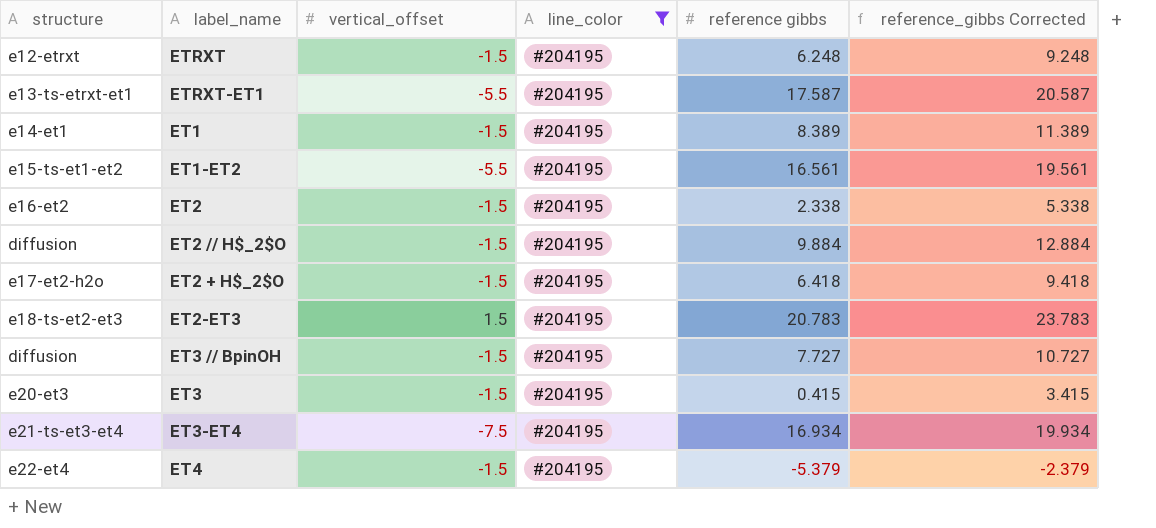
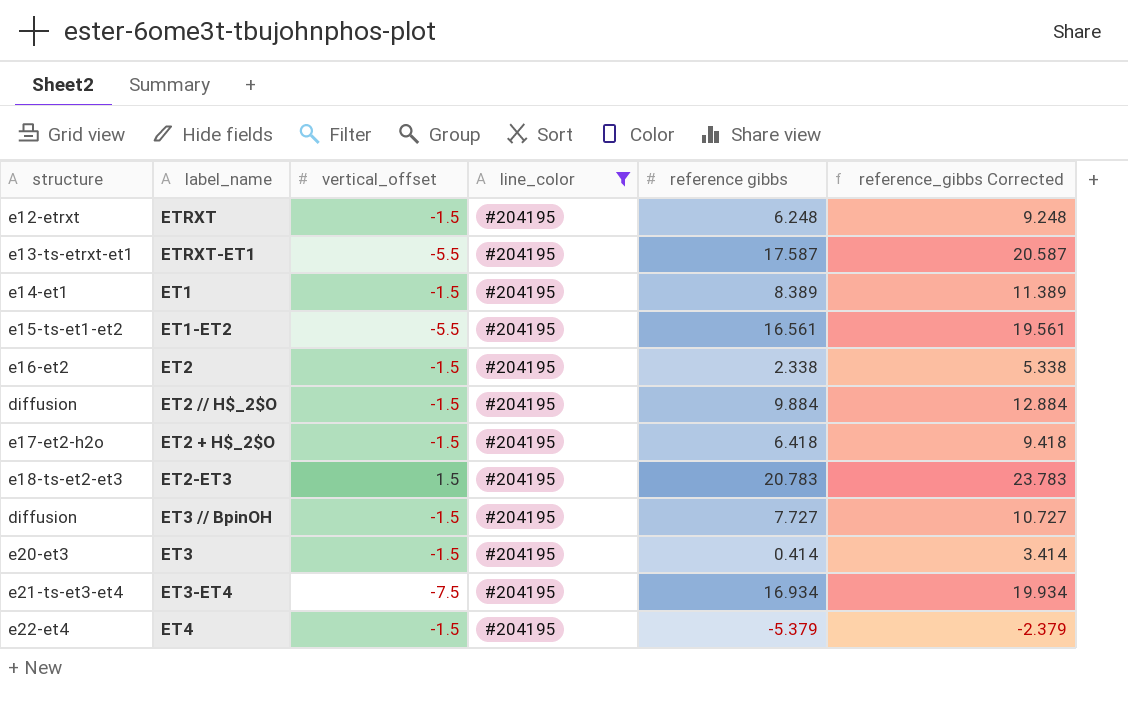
ET3 | reference gibbs: 0.415 -> 0.414
ET3 | reference_gibbs Corrected: 3.415 -> 3.414

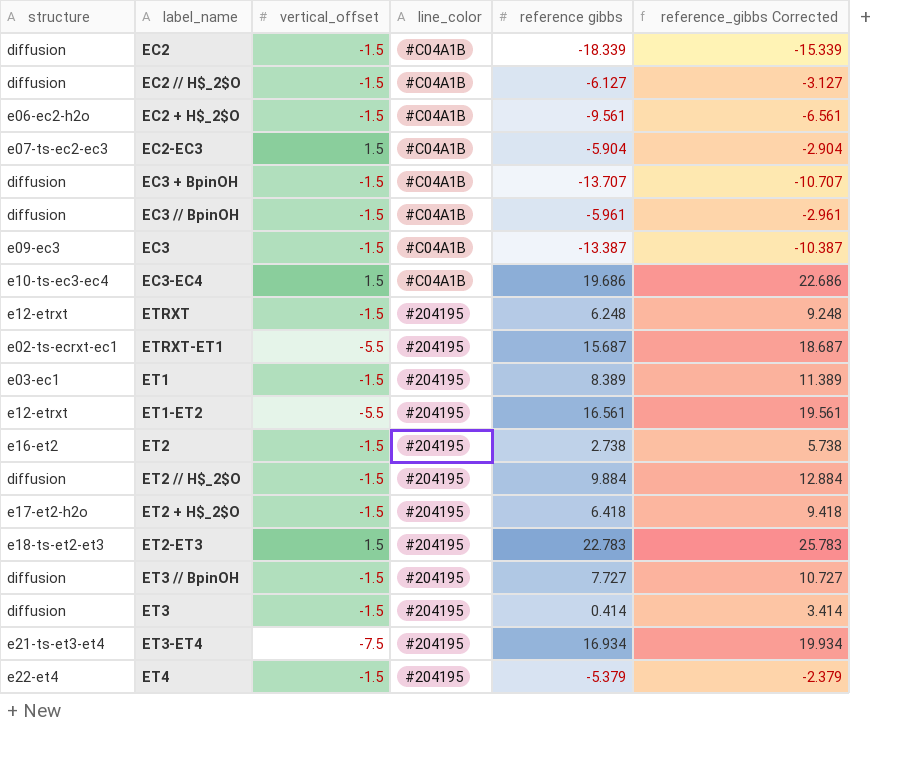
filter: line_color = #204195 -> none
ETRXT-ET1 | structure: e13-ts-etrxt-et1 -> e02-ts-ecrxt-ec1
ETRXT-ET1 | reference gibbs: 17.587 -> 15.687
ETRXT-ET1 | reference_gibbs Corrected: 20.587 -> 18.687
ET1 | structure: e14-et1 -> e03-ec1
ET1-ET2 | structure: e15-ts-et1-et2 -> e12-etrxt
ET2 | reference gibbs: 2.338 -> 2.738
ET2 | reference_gibbs Corrected: 5.338 -> 5.738
ET2-ET3 | reference gibbs: 20.783 -> 22.783
ET2-ET3 | reference_gibbs Corrected: 23.783 -> 25.783
ET3 | structure: e20-et3 -> diffusion

